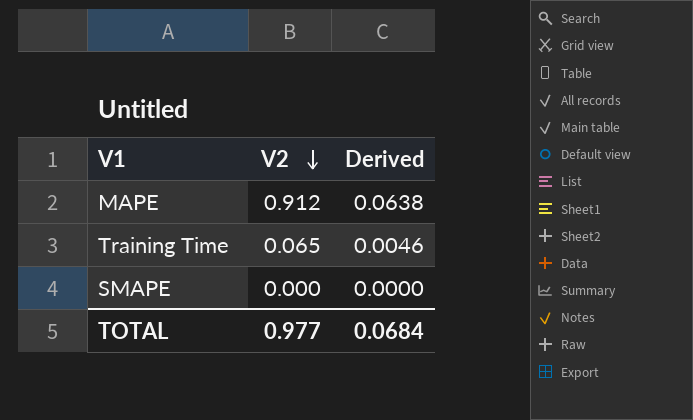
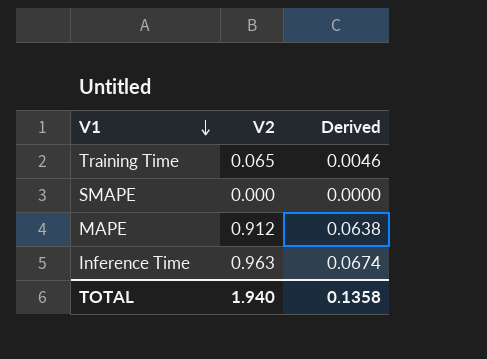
row order: V2 descending -> V1 descending
row Inference Time: none -> 0.963 | 0.0674
TOTAL | V2: 0.977 -> 1.940
TOTAL | Derived: 0.0684 -> 0.1358

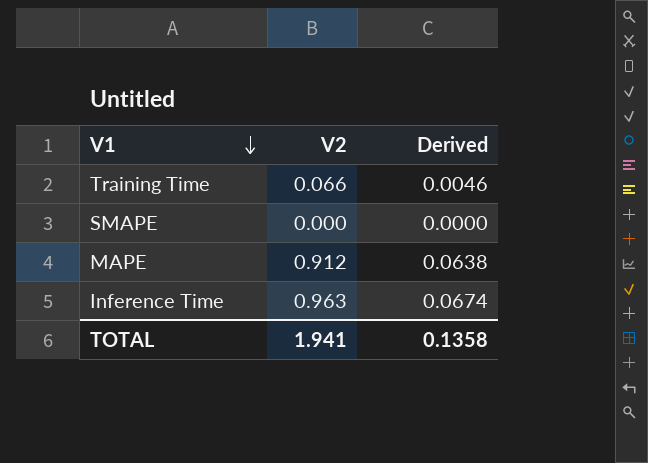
Training Time | V2: 0.065 -> 0.066
TOTAL | V2: 1.940 -> 1.941

